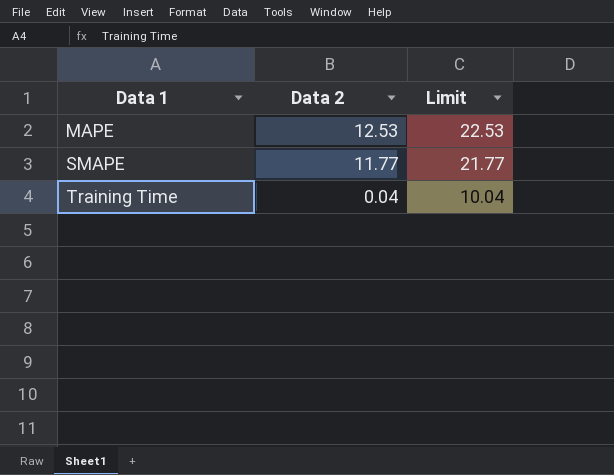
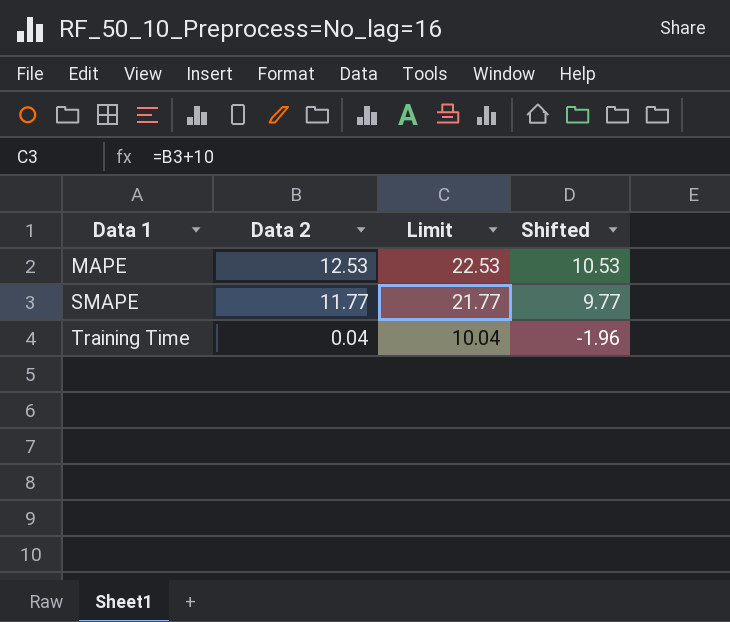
column Shifted | formula: none -> [Data 2] - 2

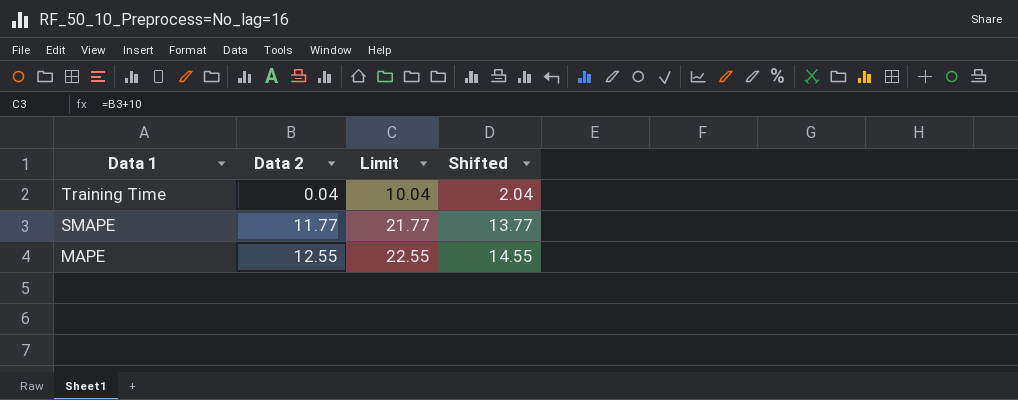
row order: Data 1 ascending -> Data 1 descending
column Shifted | formula: [Data 2] - 2 -> [Data 2] + 2
MAPE | Data 2: 12.53 -> 12.55
MAPE | Limit: 22.53 -> 22.55

